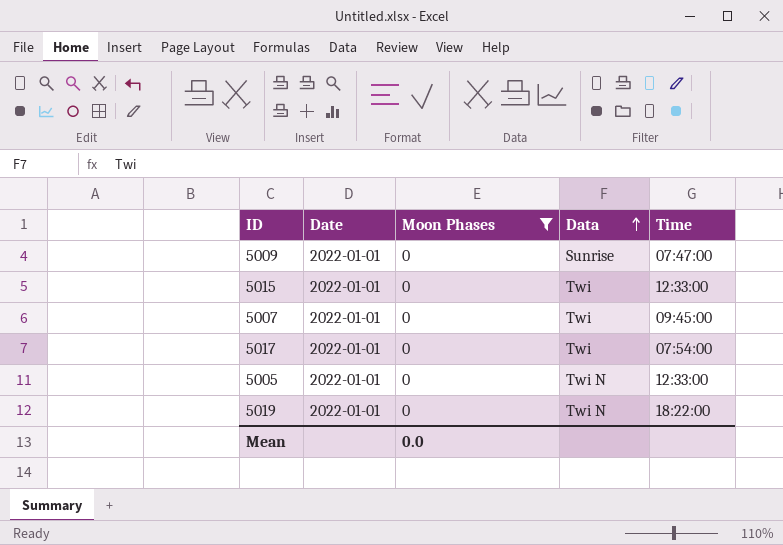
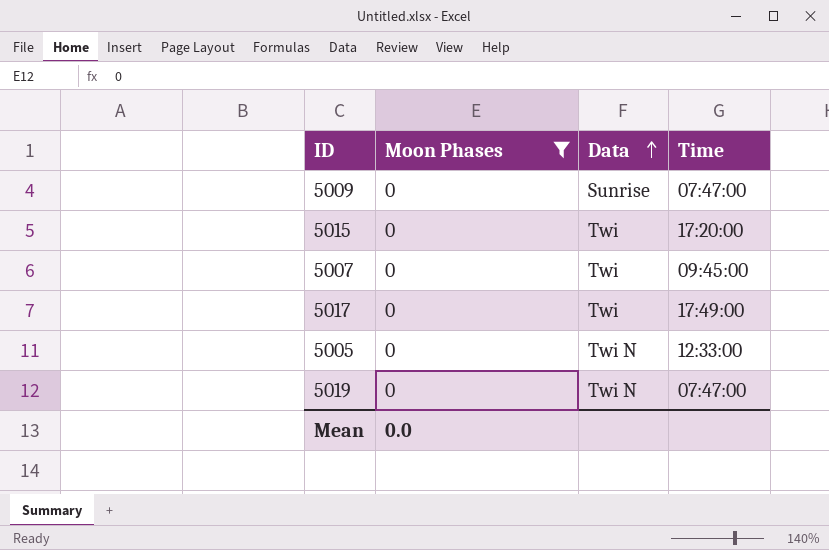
column Date | position: 2 -> none
5015 | Time: 12:33:00 -> 17:20:00
5017 | Time: 07:54:00 -> 17:49:00
5019 | Time: 18:22:00 -> 07:47:00

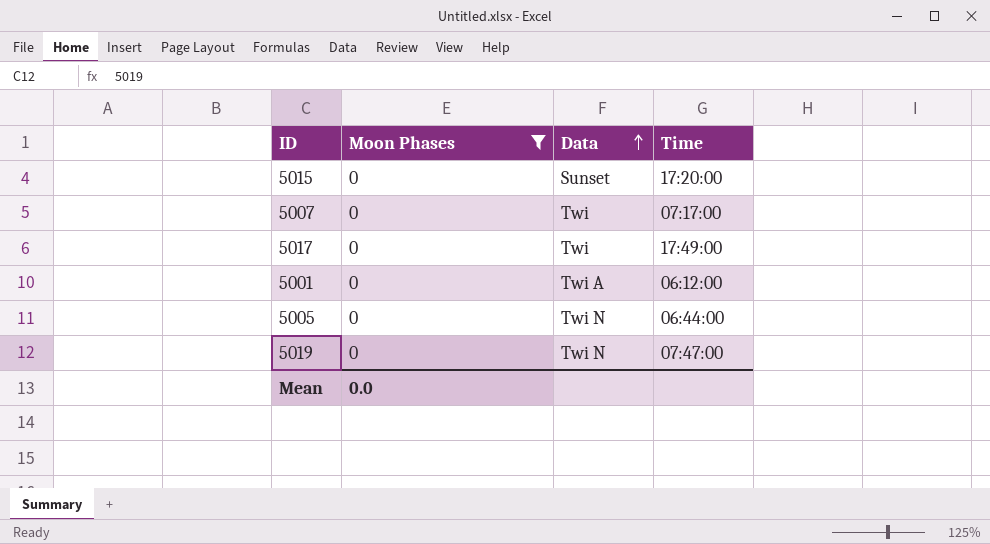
row 5009: 0 | Sunrise | 07:47:00 -> none
5015 | Data: Twi -> Sunset
5007 | Time: 09:45:00 -> 07:17:00
row 5001: none -> 0 | Twi A | 06:12:00
5005 | Time: 12:33:00 -> 06:44:00

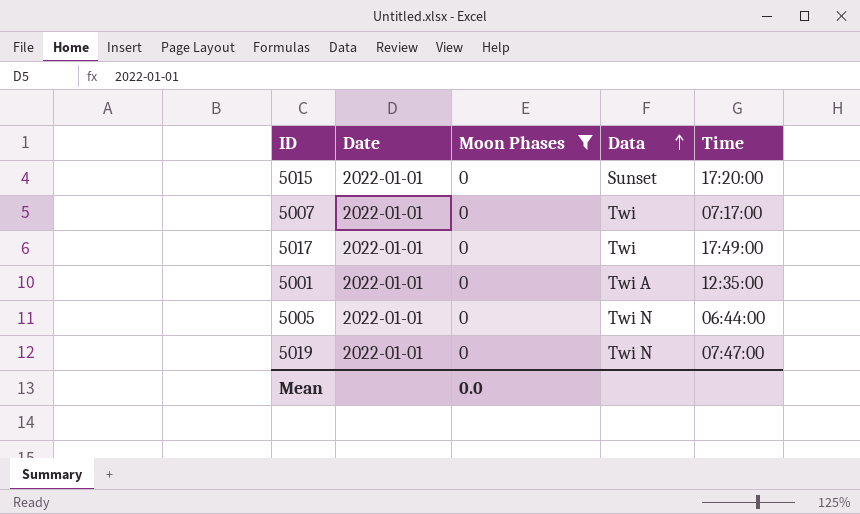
column Date | position: none -> 2
5001 | Time: 06:12:00 -> 12:35:00

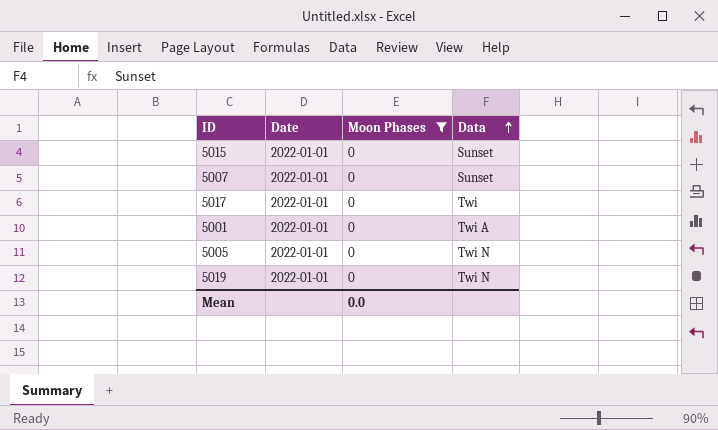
column Time | position: 5 -> none
5007 | Data: Twi -> Sunset

